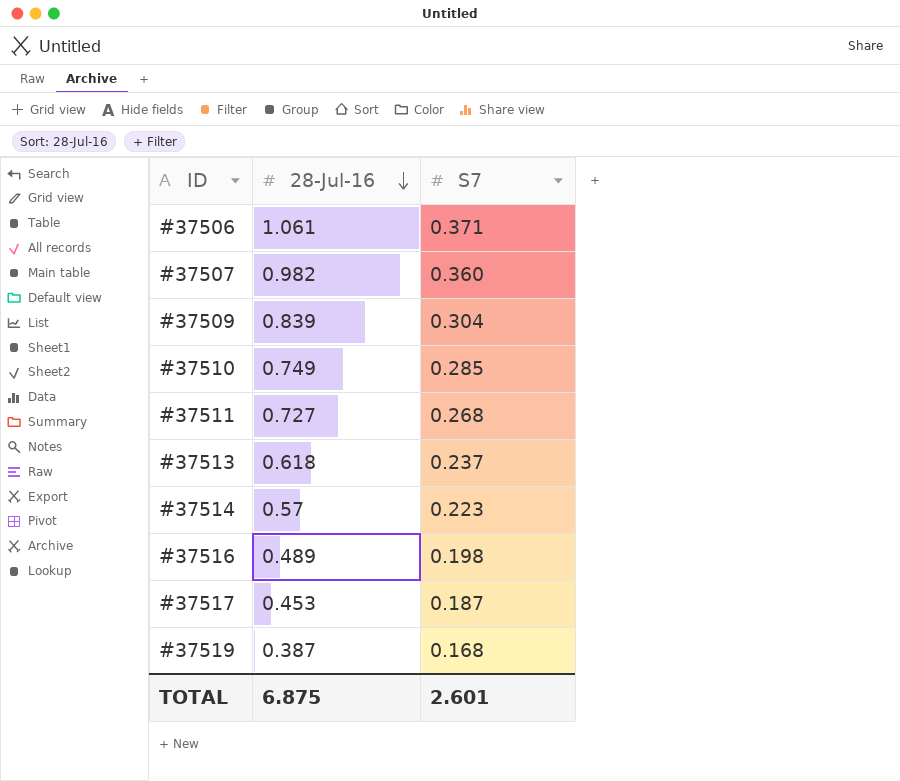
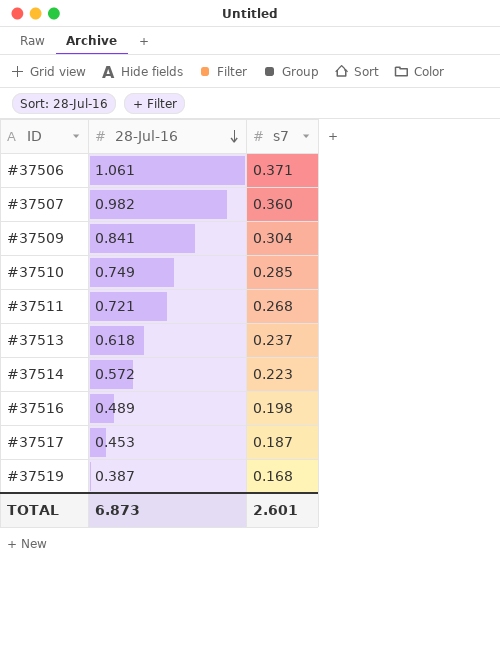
column name: S7 -> s7
#37509 | 28-Jul-16: 0.839 -> 0.841
#37511 | 28-Jul-16: 0.727 -> 0.721
#37514 | 28-Jul-16: 0.57 -> 0.572
TOTAL | 28-Jul-16: 6.875 -> 6.873

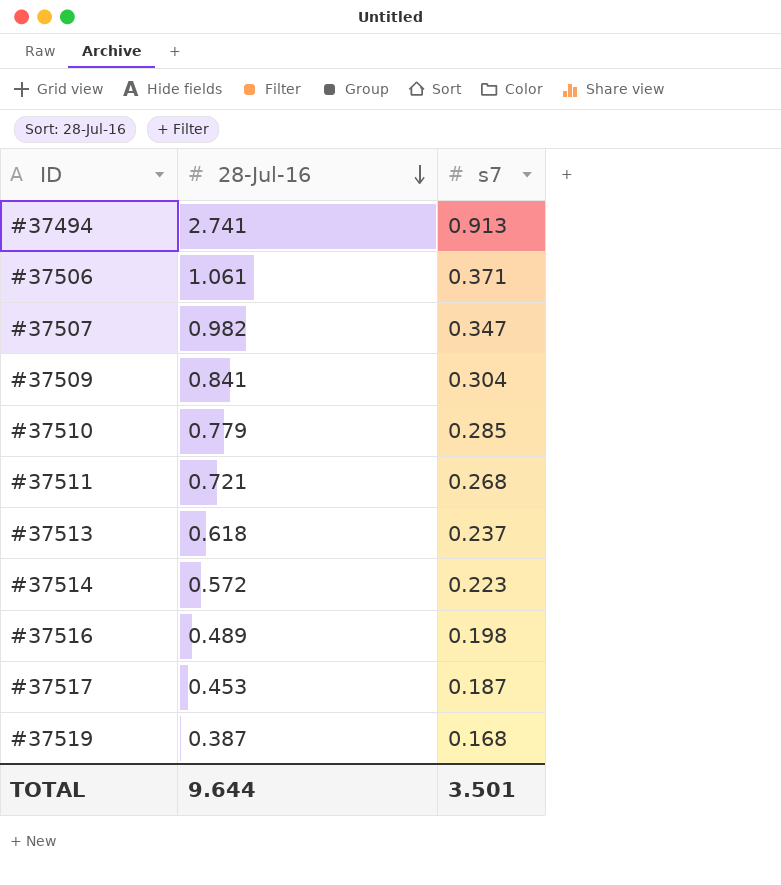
row #37494: none -> 2.741 | 0.913
#37507 | s7: 0.360 -> 0.347
#37510 | 28-Jul-16: 0.749 -> 0.779
TOTAL | 28-Jul-16: 6.873 -> 9.644
TOTAL | s7: 2.601 -> 3.501

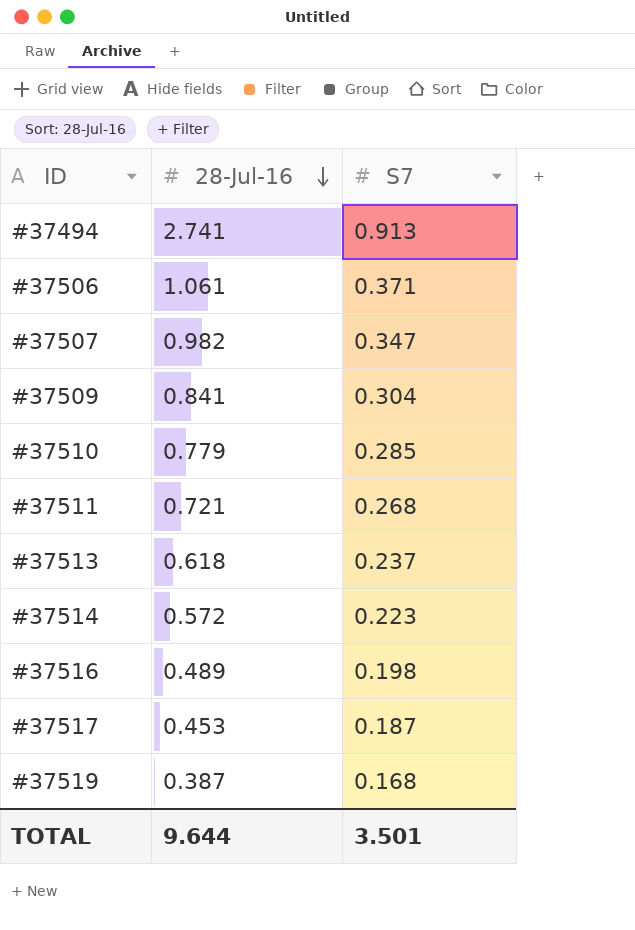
column name: s7 -> S7

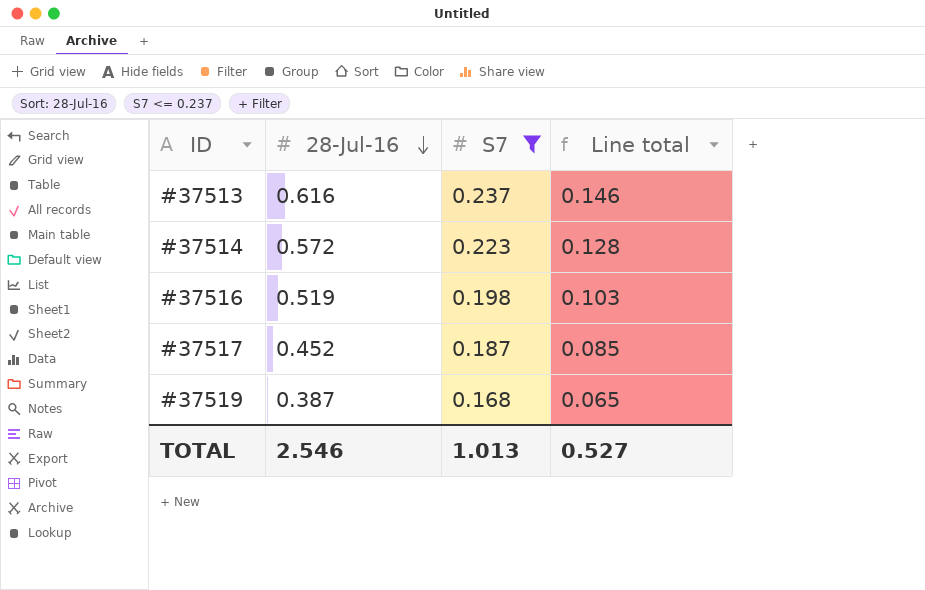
filter: none -> S7 <= 0.237
column Line total | formula: none -> [28-Jul-16] * [S7]
#37513 | 28-Jul-16: 0.618 -> 0.616
#37516 | 28-Jul-16: 0.489 -> 0.519
#37517 | 28-Jul-16: 0.453 -> 0.452
TOTAL | 28-Jul-16: 9.644 -> 2.546
TOTAL | S7: 3.501 -> 1.013

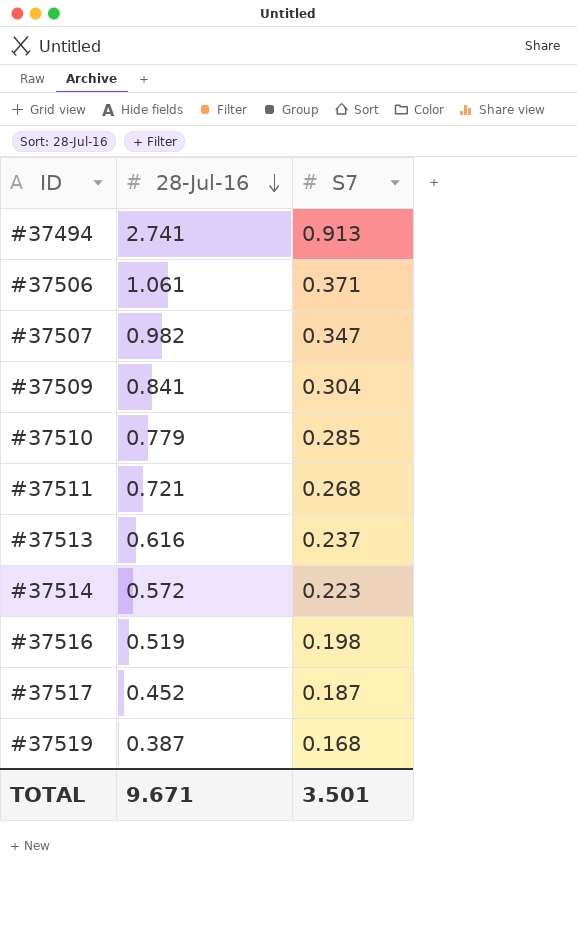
filter: S7 <= 0.237 -> none
column Line total | formula: [28-Jul-16] * [S7] -> none
TOTAL | 28-Jul-16: 2.546 -> 9.671
TOTAL | S7: 1.013 -> 3.501

